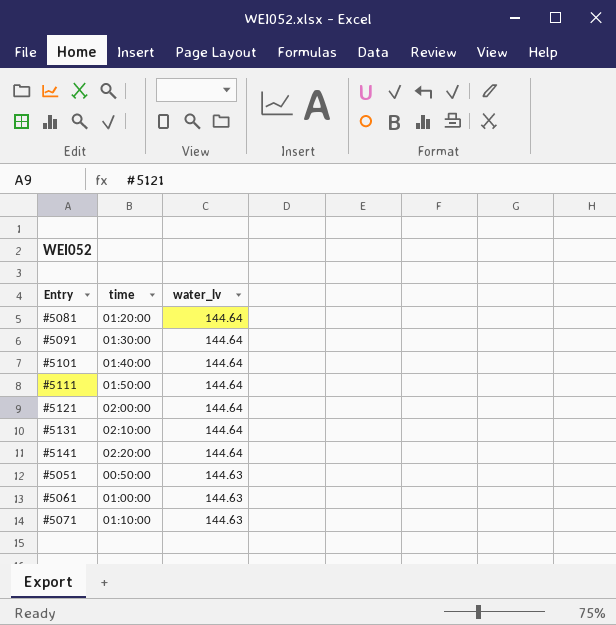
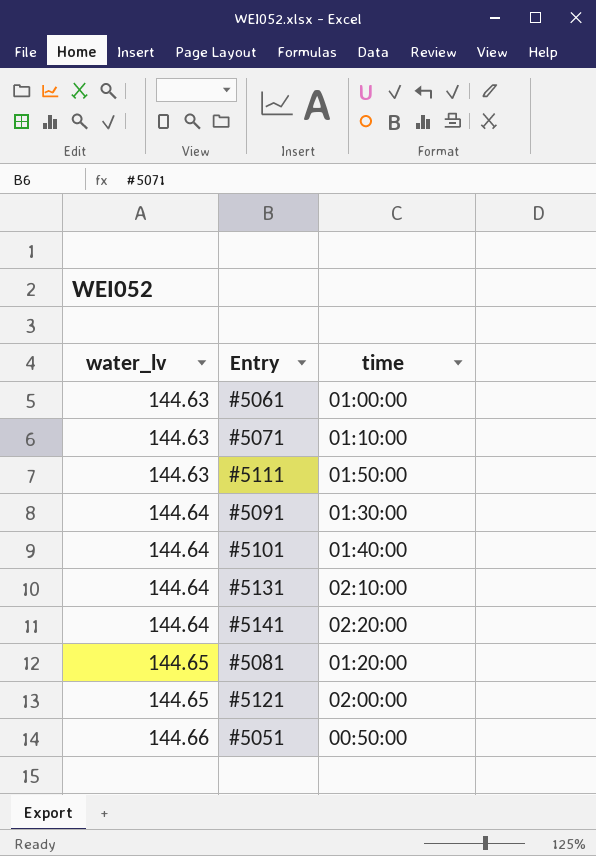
row order: water_lv descending -> water_lv ascending
column water_lv | position: 3 -> 1
#5111 | water_lv: 144.64 -> 144.63
#5081 | water_lv: 144.64 -> 144.65
#5121 | water_lv: 144.64 -> 144.65
#5051 | water_lv: 144.63 -> 144.66

